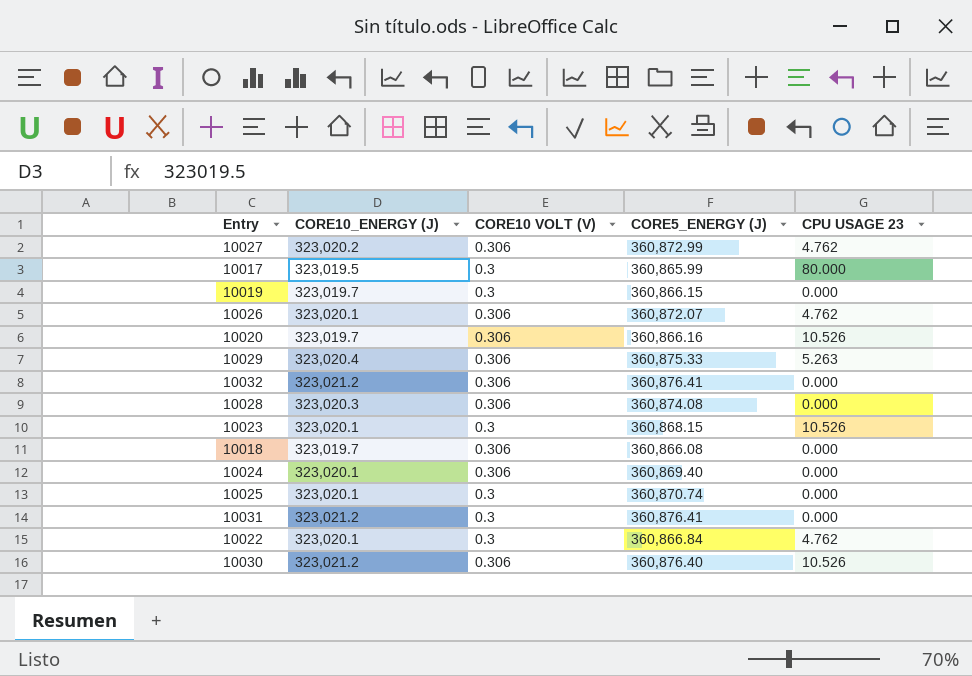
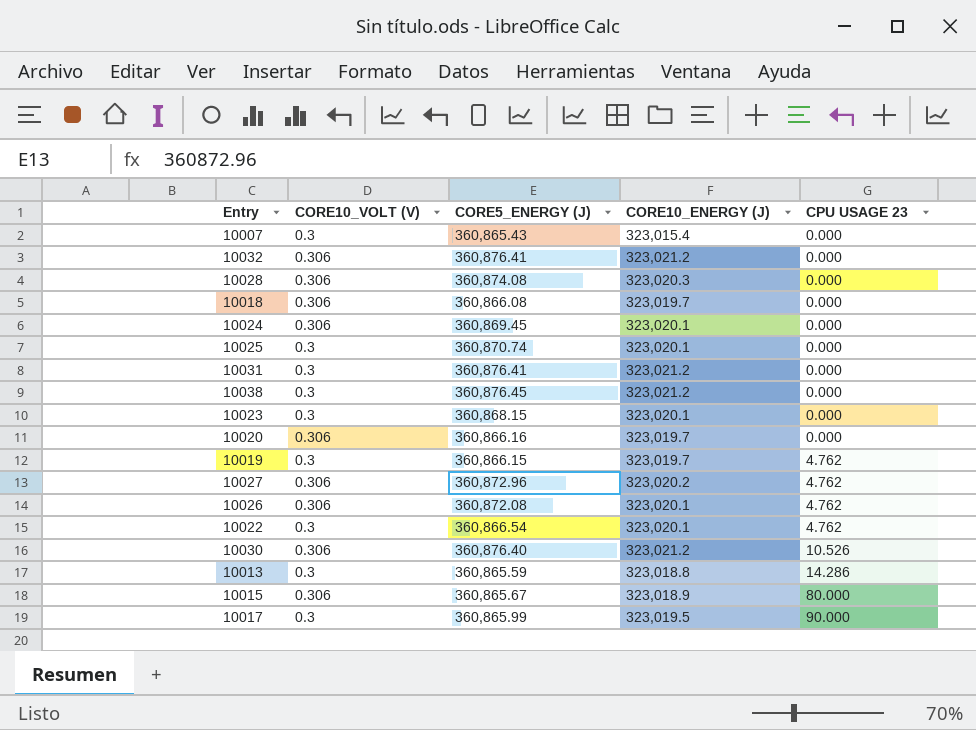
row order: none -> CPU USAGE 23 ascending
column name: CORE10 VOLT (V) -> CORE10_VOLT (V)
column CORE10_ENERGY (J) | position: 2 -> 4
row 10029: 323,020.4 | 0.306 | 360,875.33 | 5.263 -> none
row 10007: none -> 0.3 | 360,865.43 | 323,015.4 | 0.000
10024 | CORE5_ENERGY (J): 360,869.40 -> 360,869.45
row 10038: none -> 0.3 | 360,876.45 | 323,021.2 | 0.000
10023 | CPU USAGE 23: 10.526 -> 0.000
10020 | CPU USAGE 23: 10.526 -> 0.000
10019 | CPU USAGE 23: 0.000 -> 4.762
10027 | CORE5_ENERGY (J): 360,872.99 -> 360,872.96
10026 | CORE5_ENERGY (J): 360,872.07 -> 360,872.08
10022 | CORE5_ENERGY (J): 360,866.84 -> 360,866.54
row 10013: none -> 0.3 | 360,865.59 | 323,018.8 | 14.286
row 10015: none -> 0.306 | 360,865.67 | 323,018.9 | 80.000
10017 | CPU USAGE 23: 80.000 -> 90.000

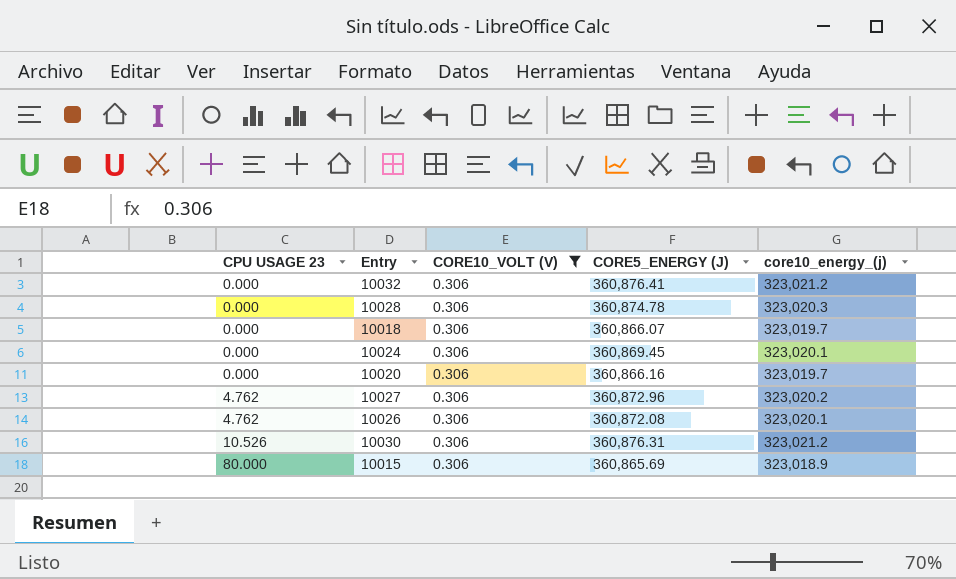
filter: none -> CORE10_VOLT (V) = 0.306
column CPU USAGE 23 | position: 5 -> 1
column name: CORE10_ENERGY (J) -> core10_energy_(j)
10028 | CORE5_ENERGY (J): 360,874.08 -> 360,874.78
10018 | CORE5_ENERGY (J): 360,866.08 -> 360,866.07
10030 | CORE5_ENERGY (J): 360,876.40 -> 360,876.31
10015 | CORE5_ENERGY (J): 360,865.67 -> 360,865.69

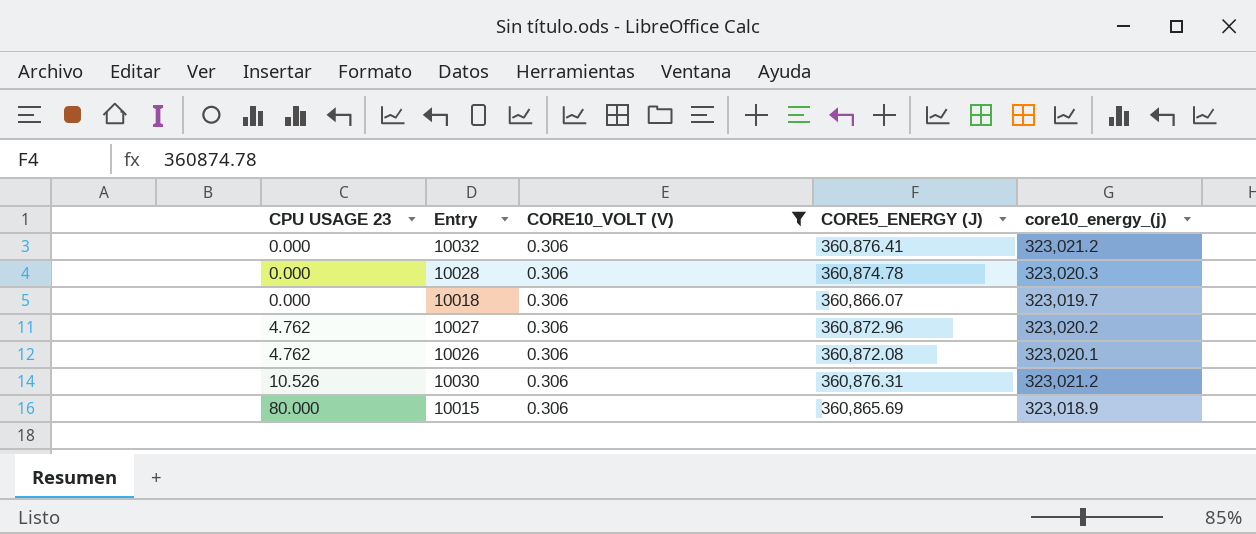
row 10024: 0.000 | 0.306 | 360,869.45 | 323,020.1 -> none
row 10020: 0.000 | 0.306 | 360,866.16 | 323,019.7 -> none

